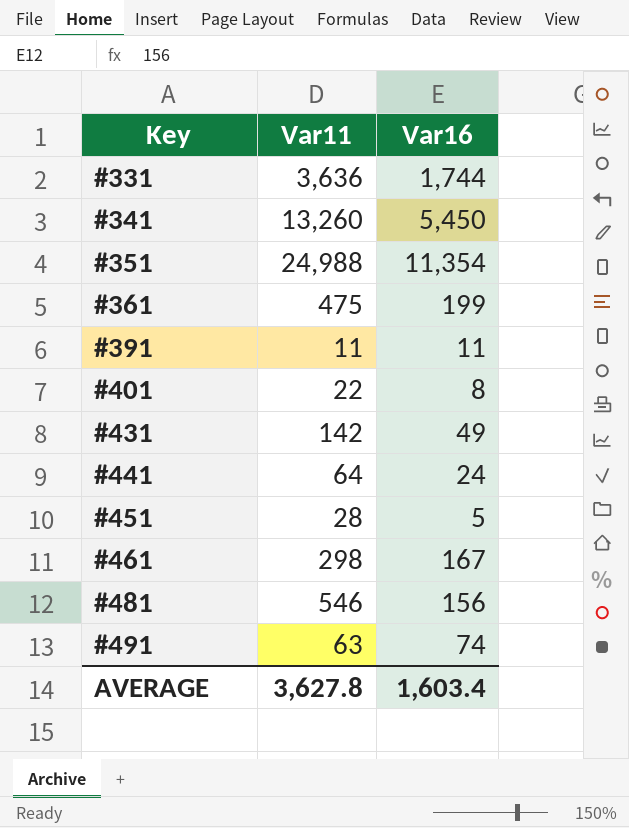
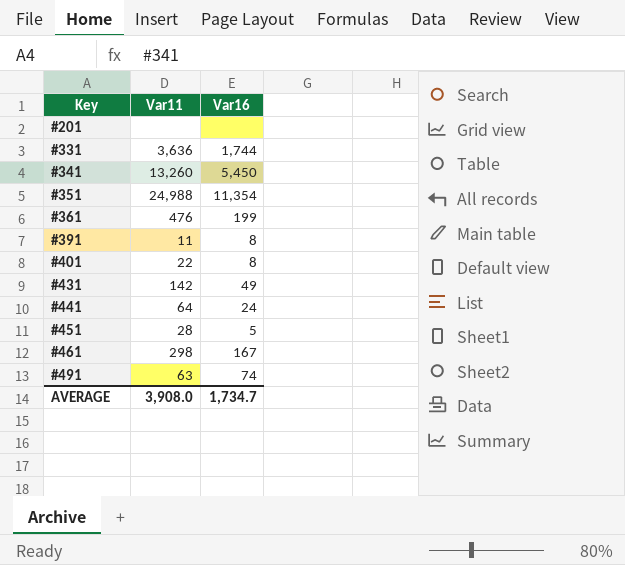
row #481: 546 | 156 -> none
row #201: none -> none | none
#361 | Var11: 475 -> 476
#391 | Var16: 11 -> 8
AVERAGE | Var11: 3,627.8 -> 3,908.0
AVERAGE | Var16: 1,603.4 -> 1,734.7

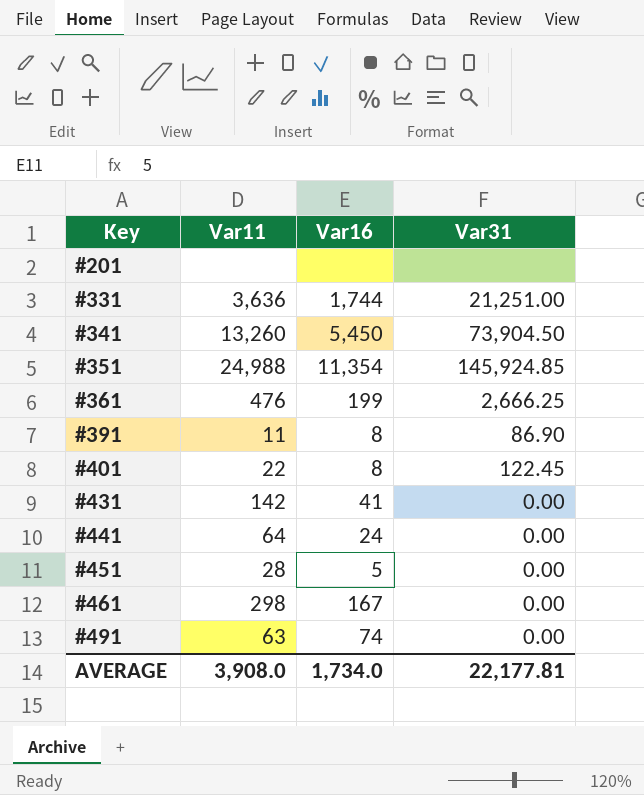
column Var31 | position: none -> 4
#431 | Var16: 49 -> 41
AVERAGE | Var16: 1,734.7 -> 1,734.0

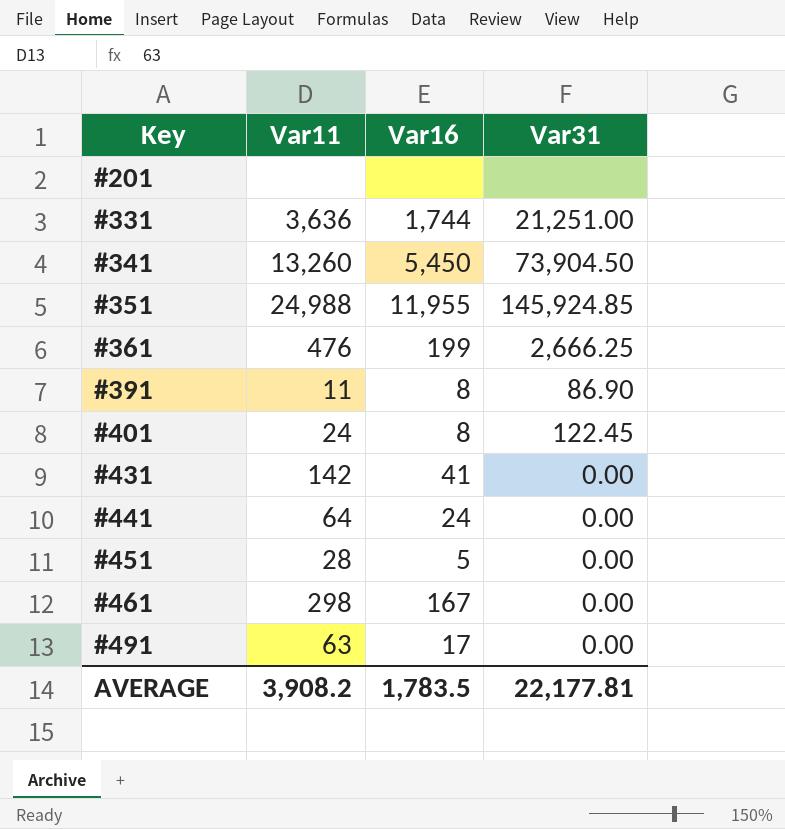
#351 | Var16: 11,354 -> 11,955
#401 | Var11: 22 -> 24
#491 | Var16: 74 -> 17
AVERAGE | Var11: 3,908.0 -> 3,908.2
AVERAGE | Var16: 1,734.0 -> 1,783.5

